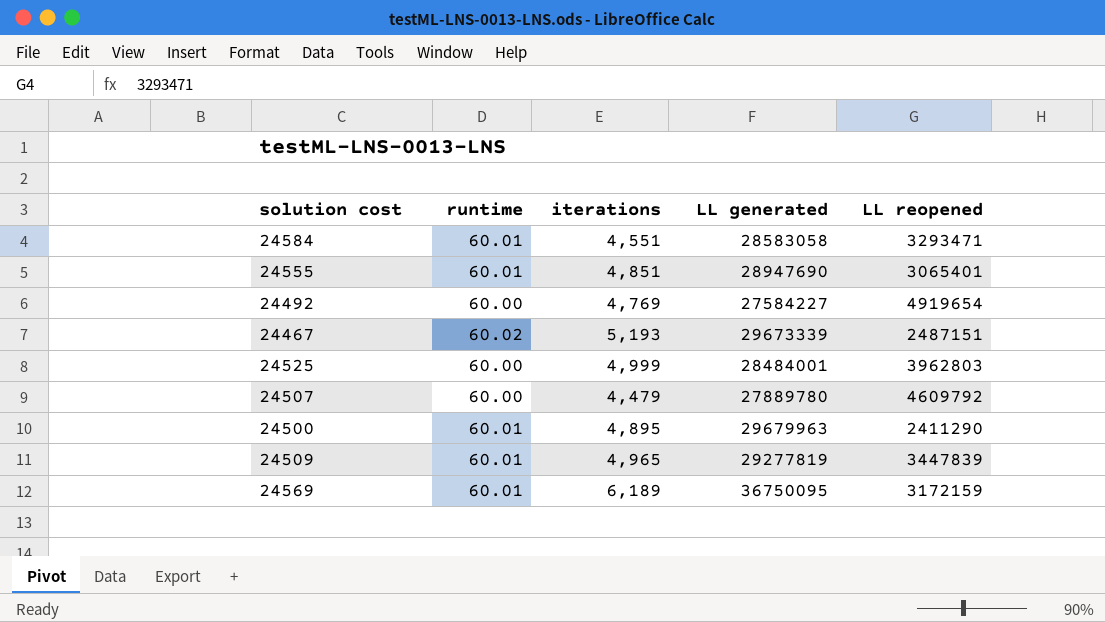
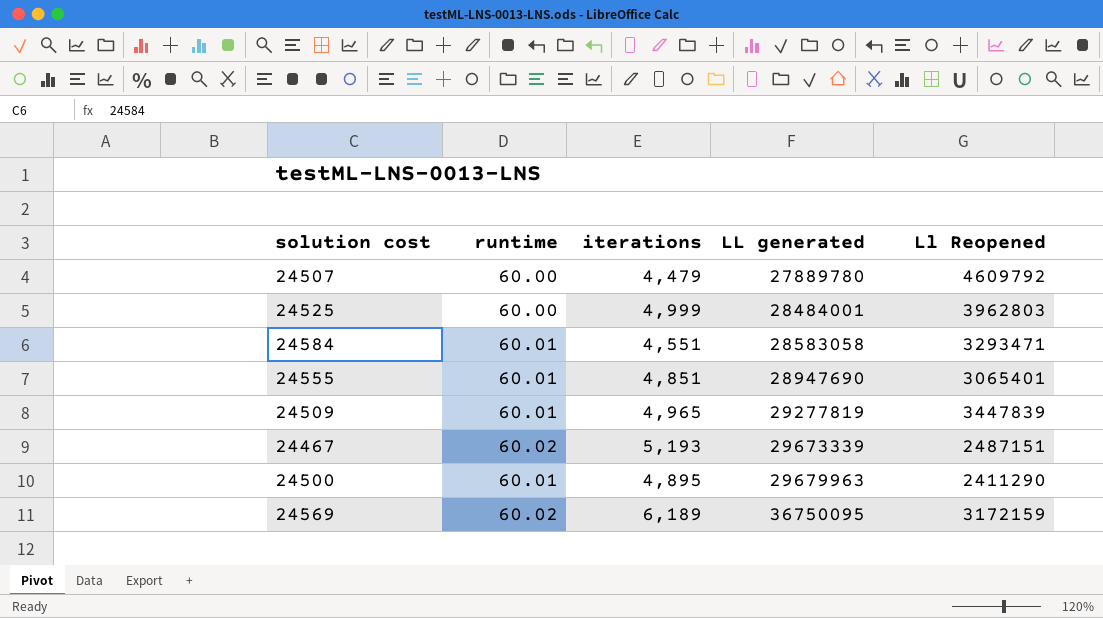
row order: none -> LL generated ascending
column name: LL reopened -> Ll Reopened
row 24492: 60.00 | 4,769 | 27584227 | 4919654 -> none
24569 | runtime: 60.01 -> 60.02

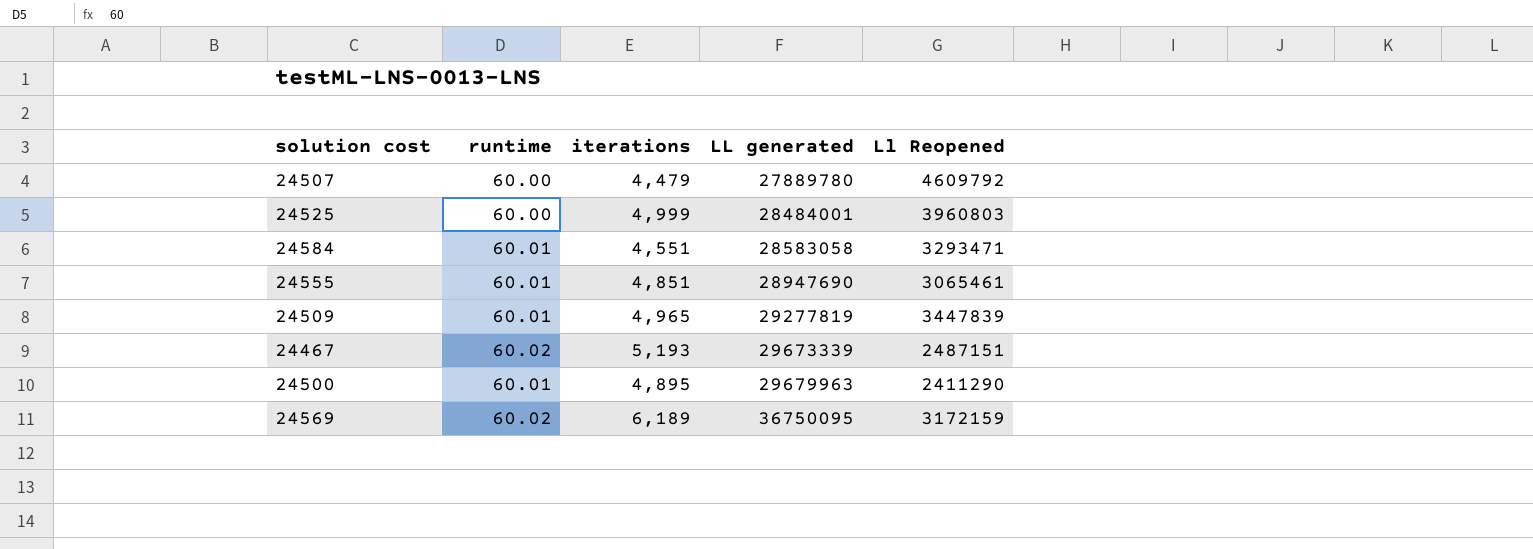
24525 | Ll Reopened: 3962803 -> 3960803
24555 | Ll Reopened: 3065401 -> 3065461

